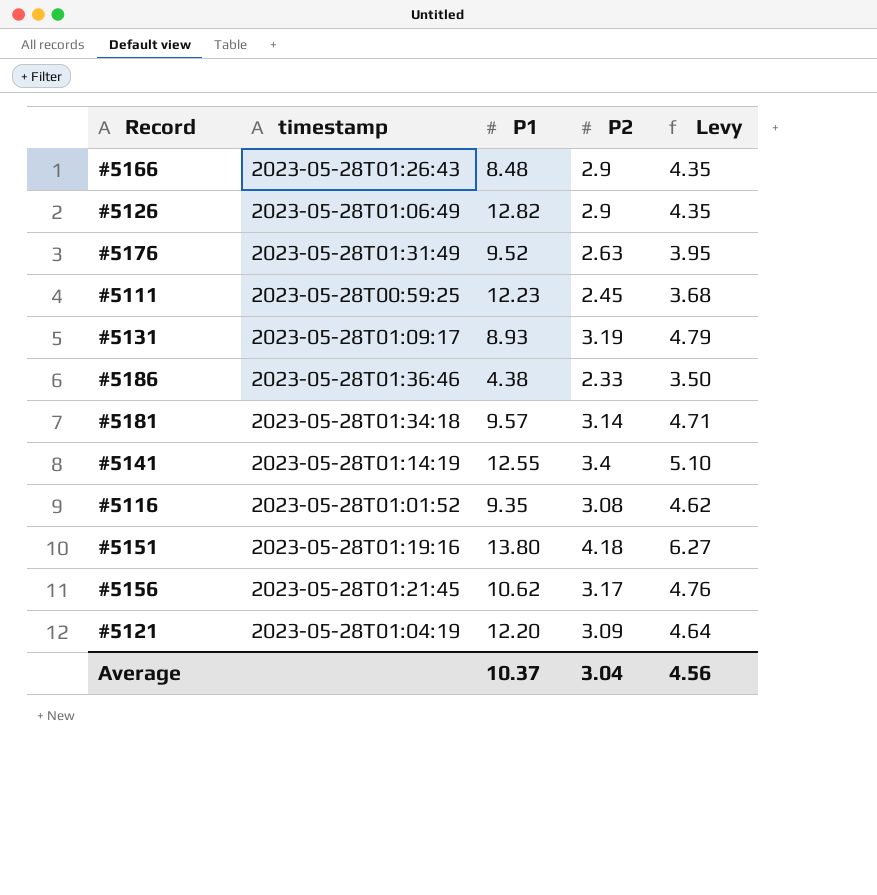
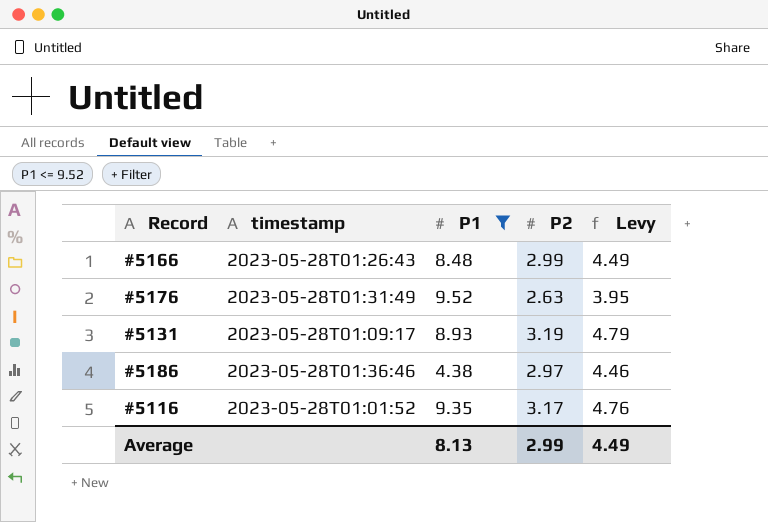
filter: none -> P1 <= 9.52
#5166 | P2: 2.9 -> 2.99
#5166 | Levy: 4.35 -> 4.49
#5186 | P2: 2.33 -> 2.97
#5186 | Levy: 3.50 -> 4.46
#5116 | P2: 3.08 -> 3.17
#5116 | Levy: 4.62 -> 4.76
Average | P1: 10.37 -> 8.13
Average | P2: 3.04 -> 2.99
Average | Levy: 4.56 -> 4.49

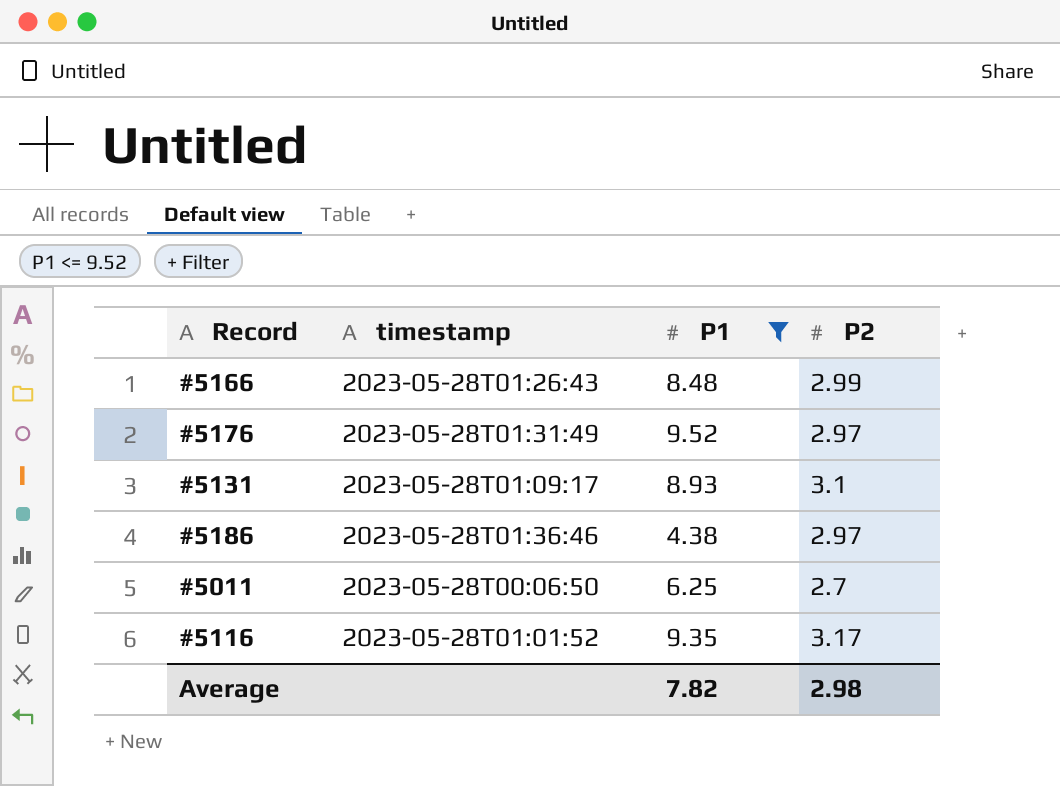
column Levy | formula: [P2] * 1.5 -> none
#5176 | P2: 2.63 -> 2.97
#5131 | P2: 3.19 -> 3.1
row #5011: none -> 2023-05-28T00:06:50 | 6.25 | 2.7
Average | P1: 8.13 -> 7.82
Average | P2: 2.99 -> 2.98

